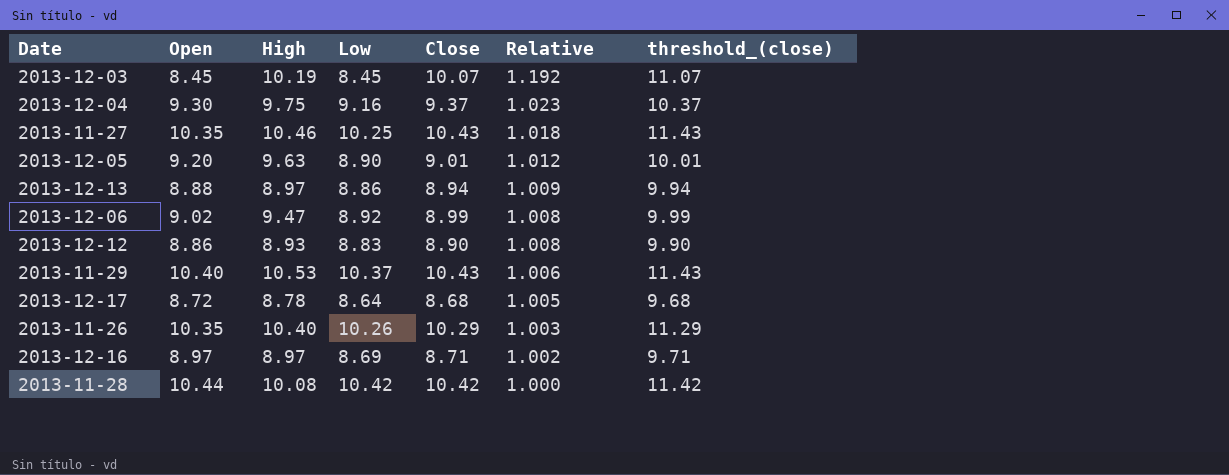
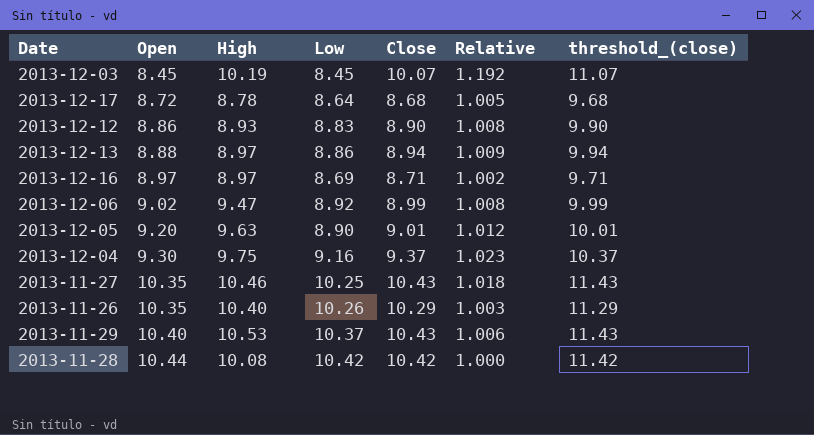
row order: Relative descending -> Open ascending

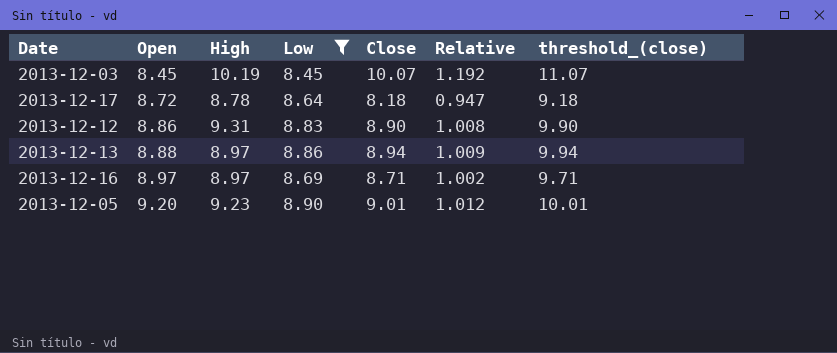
filter: none -> Low <= 8.90
2013-12-17 | Close: 8.68 -> 8.18
2013-12-17 | Relative: 1.005 -> 0.947
2013-12-17 | threshold_(close): 9.68 -> 9.18
2013-12-12 | High: 8.93 -> 9.31
2013-12-05 | High: 9.63 -> 9.23

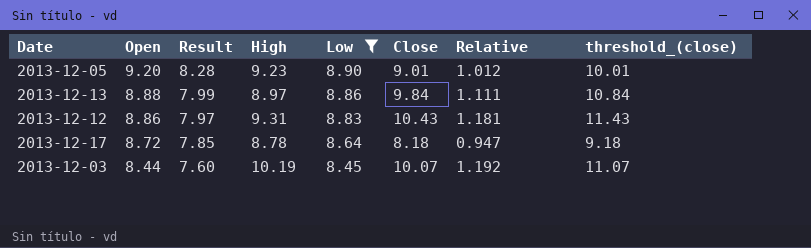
row order: Open ascending -> Open descending
column Result | formula: none -> [Open] * 0.9
row 2013-12-16: 8.97 | 8.97 | 8.69 | 8.71 | 1.002 | 9.71 -> none
2013-12-13 | Close: 8.94 -> 9.84
2013-12-13 | Relative: 1.009 -> 1.111
2013-12-13 | threshold_(close): 9.94 -> 10.84
2013-12-12 | Close: 8.90 -> 10.43
2013-12-12 | Relative: 1.008 -> 1.181
2013-12-12 | threshold_(close): 9.90 -> 11.43
2013-12-03 | Open: 8.45 -> 8.44

